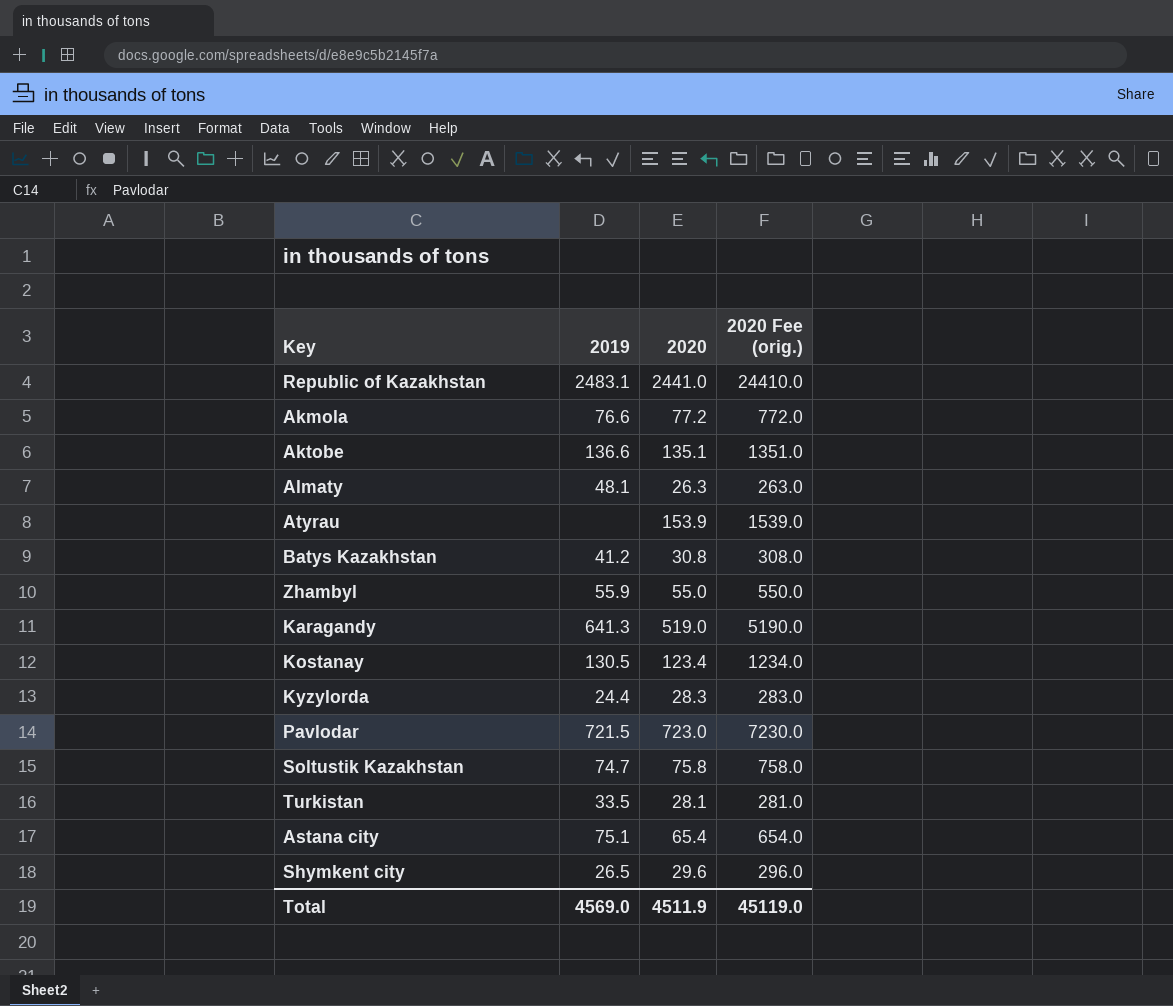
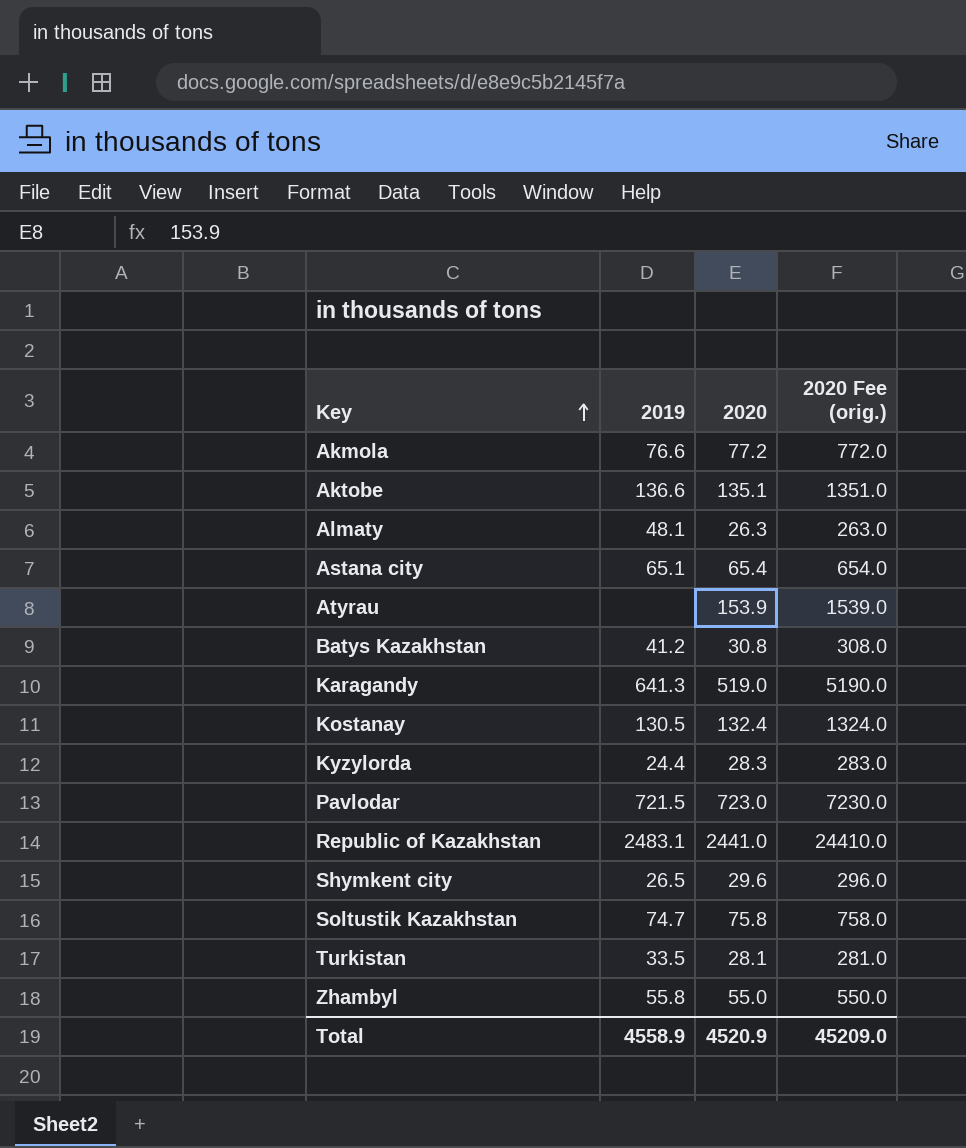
row order: none -> Key ascending
Astana city | 2019: 75.1 -> 65.1
Kostanay | 2020: 123.4 -> 132.4
Kostanay | 2020 Fee (orig.): 1234.0 -> 1324.0
Zhambyl | 2019: 55.9 -> 55.8
Total | 2019: 4569.0 -> 4558.9
Total | 2020: 4511.9 -> 4520.9
Total | 2020 Fee (orig.): 45119.0 -> 45209.0

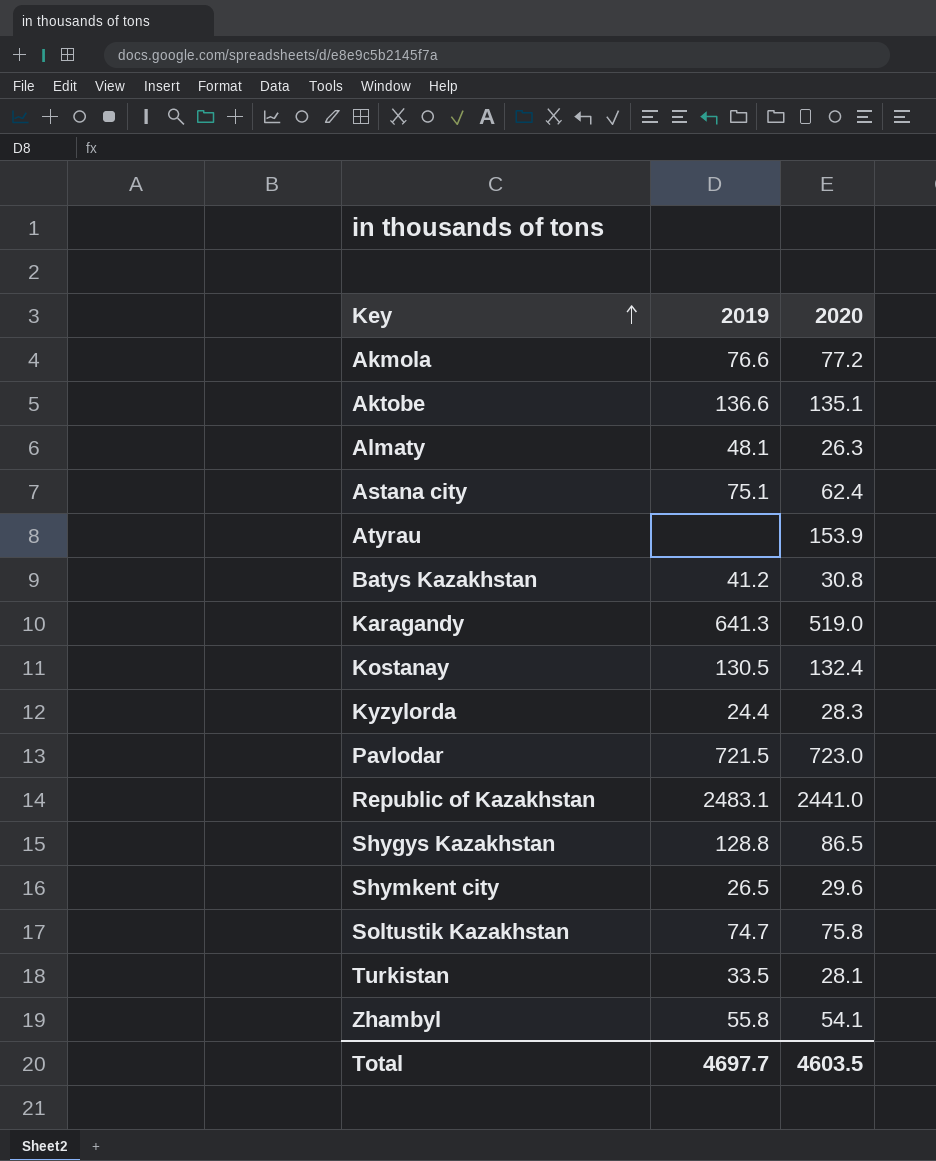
column 2020 Fee (orig.) | formula: [2020] * 10 -> none
Astana city | 2019: 65.1 -> 75.1
Astana city | 2020: 65.4 -> 62.4
row Shygys Kazakhstan: none -> 128.8 | 86.5
Zhambyl | 2020: 55.0 -> 54.1
Total | 2019: 4558.9 -> 4697.7
Total | 2020: 4520.9 -> 4603.5

